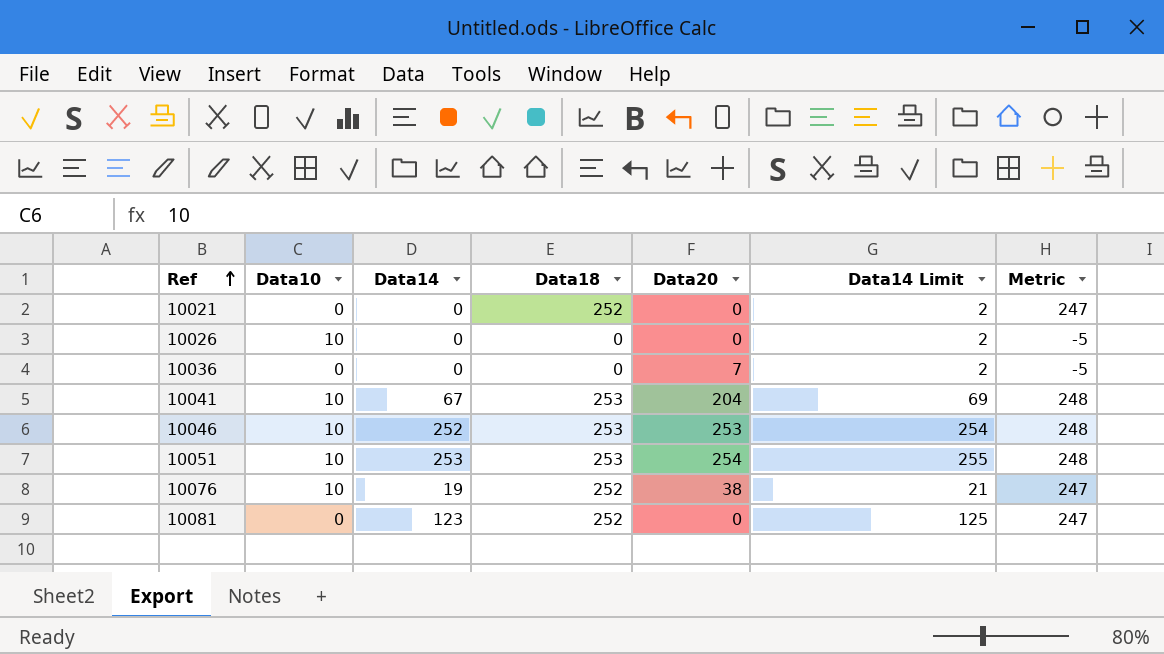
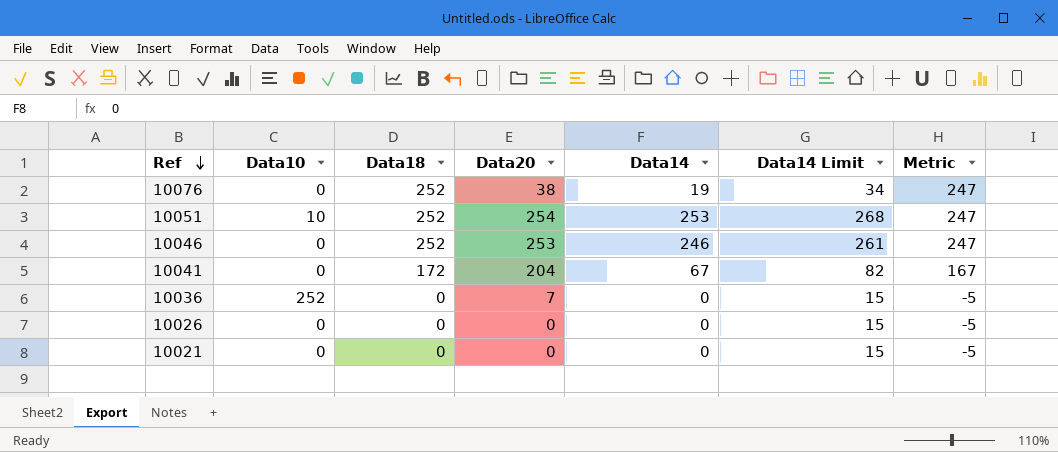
row order: Ref ascending -> Ref descending
column Data14 | position: 3 -> 5
column Data14 Limit | formula: [Data14] + 2 -> [Data14] + 15
row 10081: 0 | 123 | 252 | 0 | 125 | 247 -> none
10076 | Data10: 10 -> 0
10051 | Data18: 253 -> 252
10051 | Metric: 248 -> 247
10046 | Data10: 10 -> 0
10046 | Data18: 253 -> 252
10046 | Data14: 252 -> 246
10046 | Metric: 248 -> 247
10041 | Data10: 10 -> 0
10041 | Data18: 253 -> 172
10041 | Metric: 248 -> 167
10036 | Data10: 0 -> 252
10026 | Data10: 10 -> 0
10021 | Data18: 252 -> 0
10021 | Metric: 247 -> -5

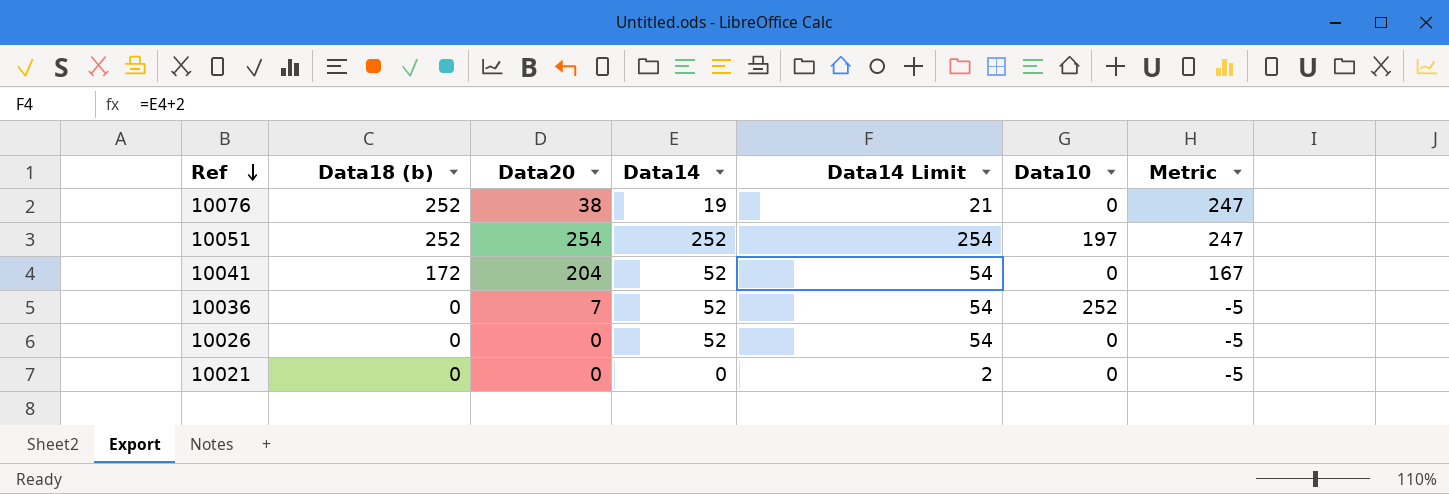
column name: Data18 -> Data18 (b)
column Data14 Limit | formula: [Data14] + 15 -> [Data14] + 2
column Data10 | position: 2 -> 6
row 10046: 0 | 252 | 253 | 246 | 261 | 247 -> none
10051 | Data14: 253 -> 252
10051 | Data10: 10 -> 197
10041 | Data14: 67 -> 52
10036 | Data14: 0 -> 52
10026 | Data14: 0 -> 52

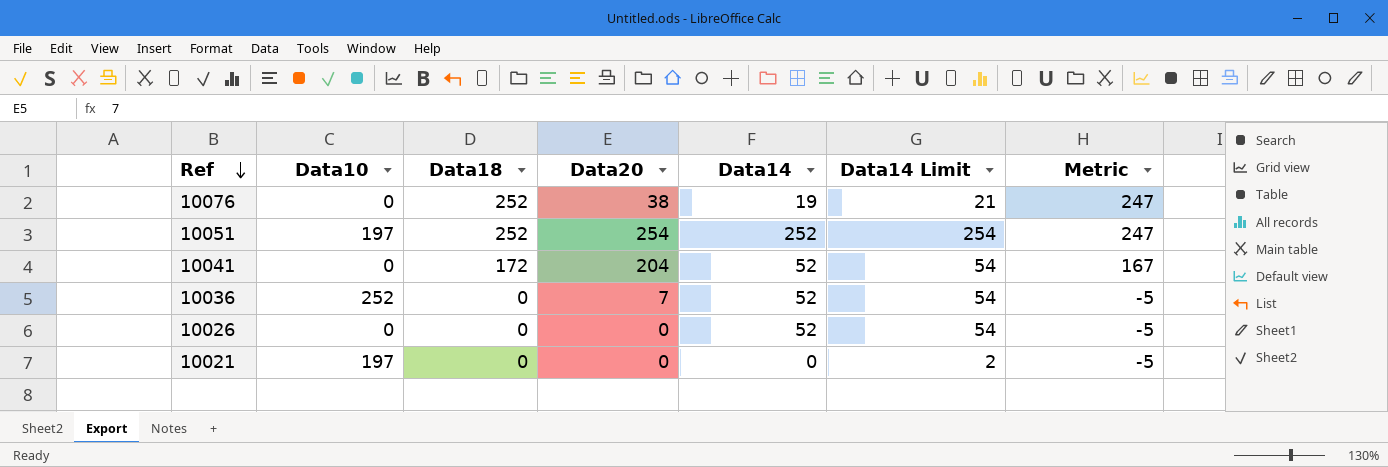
column Data10 | position: 6 -> 2
column name: Data18 (b) -> Data18
10021 | Data10: 0 -> 197

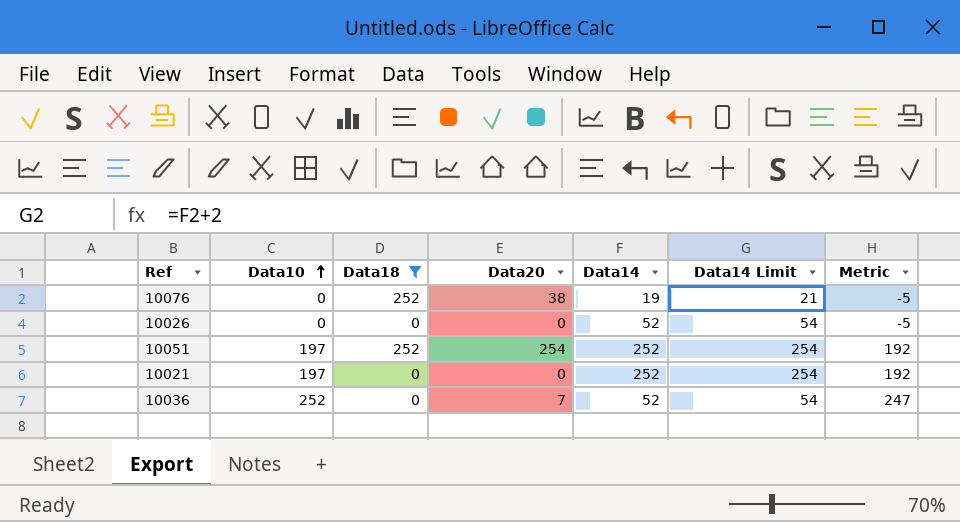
filter: none -> Data18 != 172
row order: Ref descending -> Data10 ascending
column Metric | formula: [Data18] - 5 -> [Data10] - 5
10021 | Data14: 0 -> 252
10021 | Data14 Limit: 2 -> 254

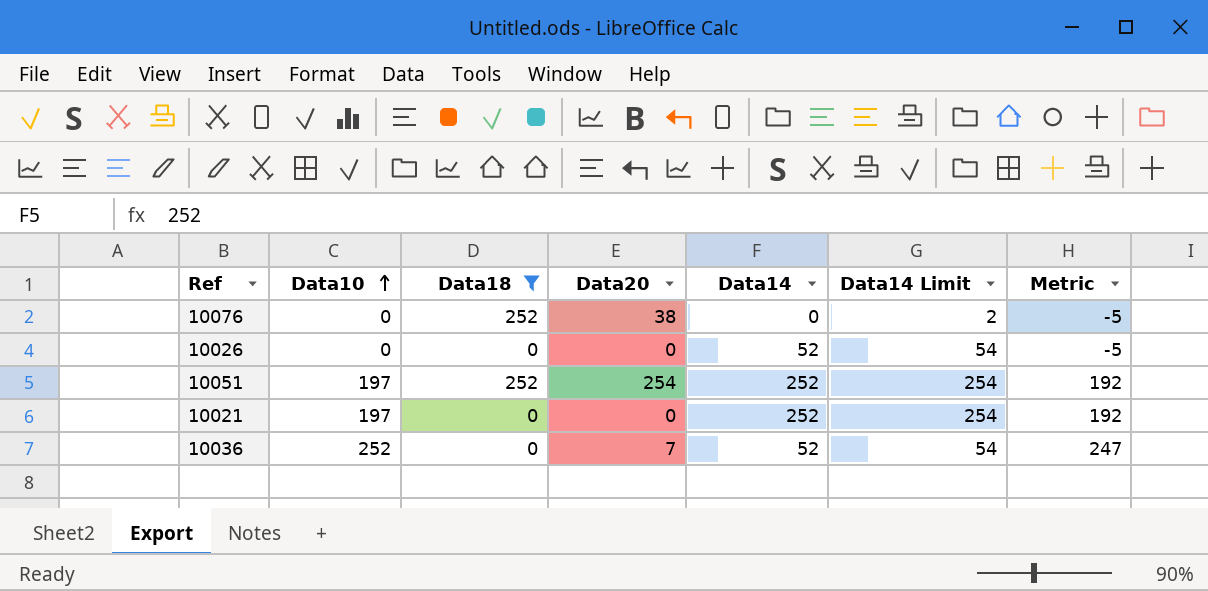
10076 | Data14: 19 -> 0
10076 | Data14 Limit: 21 -> 2

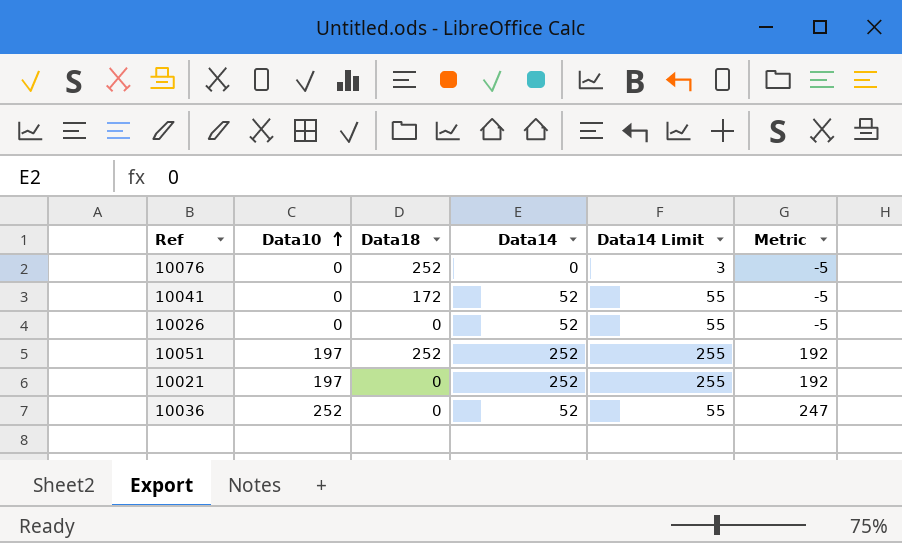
filter: Data18 != 172 -> none
column Data20 | position: 4 -> none
column Data14 Limit | formula: [Data14] + 2 -> [Data14] + 3

